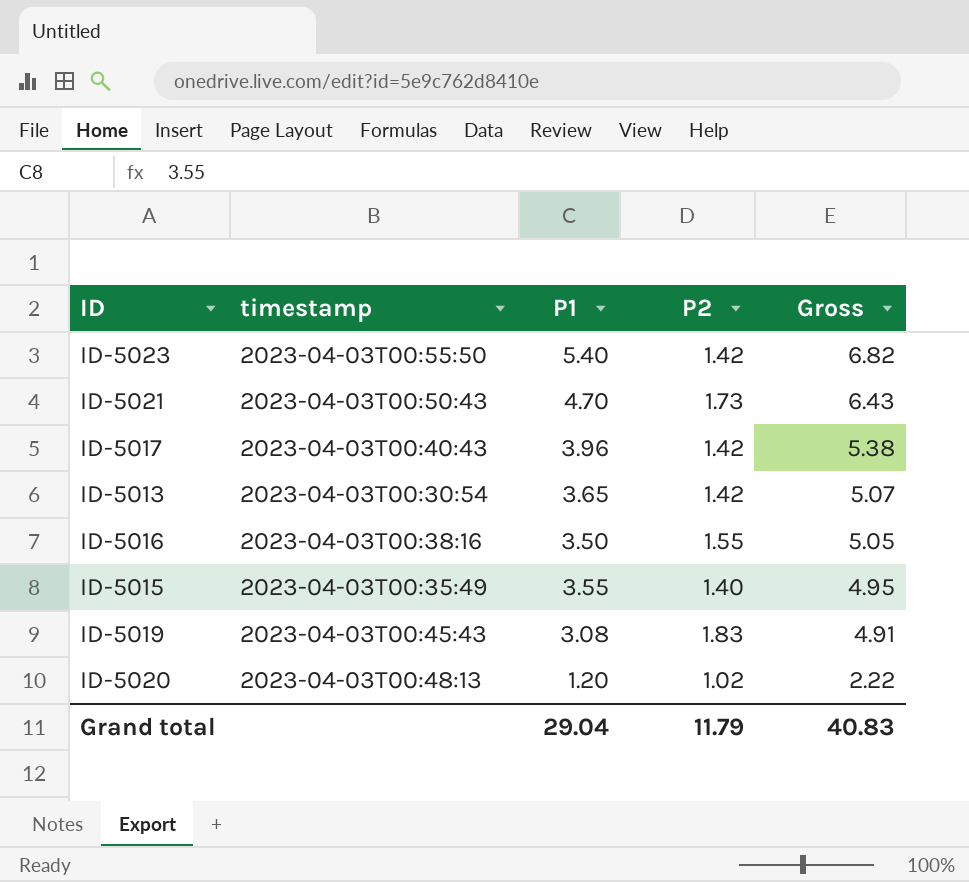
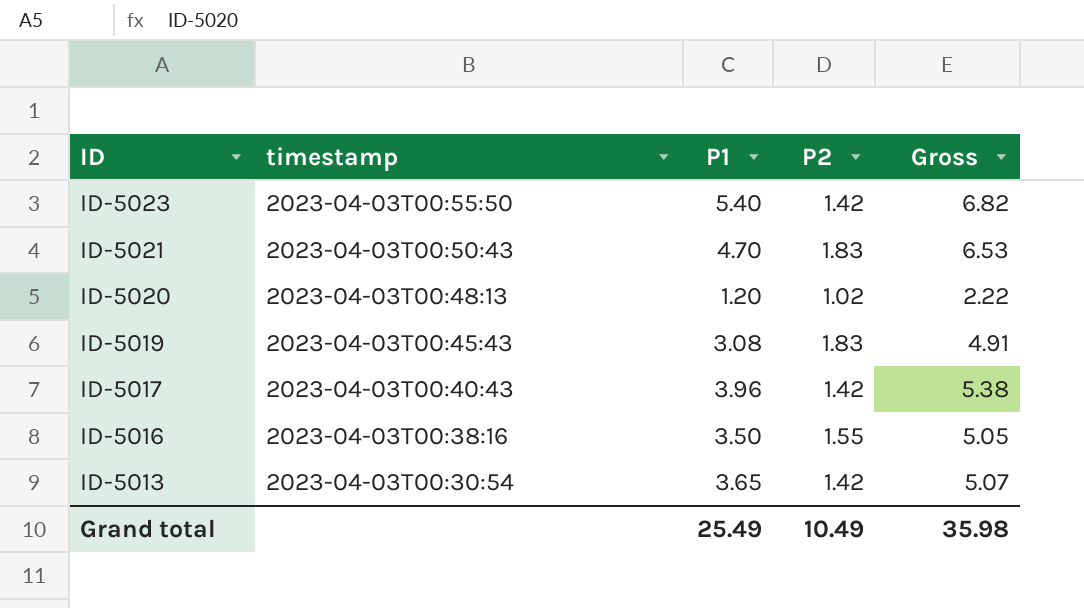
row order: Gross descending -> ID descending
row ID-5015: 2023-04-03T00:35:49 | 3.55 | 1.40 | 4.95 -> none
ID-5021 | P2: 1.73 -> 1.83
ID-5021 | Gross: 6.43 -> 6.53
Grand total | P1: 29.04 -> 25.49
Grand total | P2: 11.79 -> 10.49
Grand total | Gross: 40.83 -> 35.98

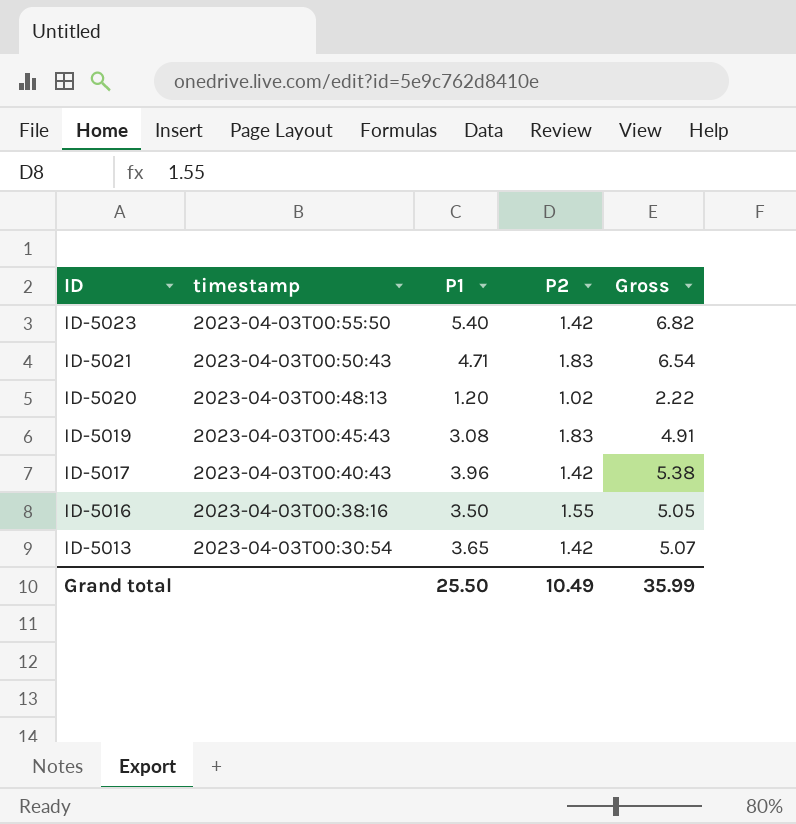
ID-5021 | P1: 4.70 -> 4.71
ID-5021 | Gross: 6.53 -> 6.54
Grand total | P1: 25.49 -> 25.50
Grand total | Gross: 35.98 -> 35.99

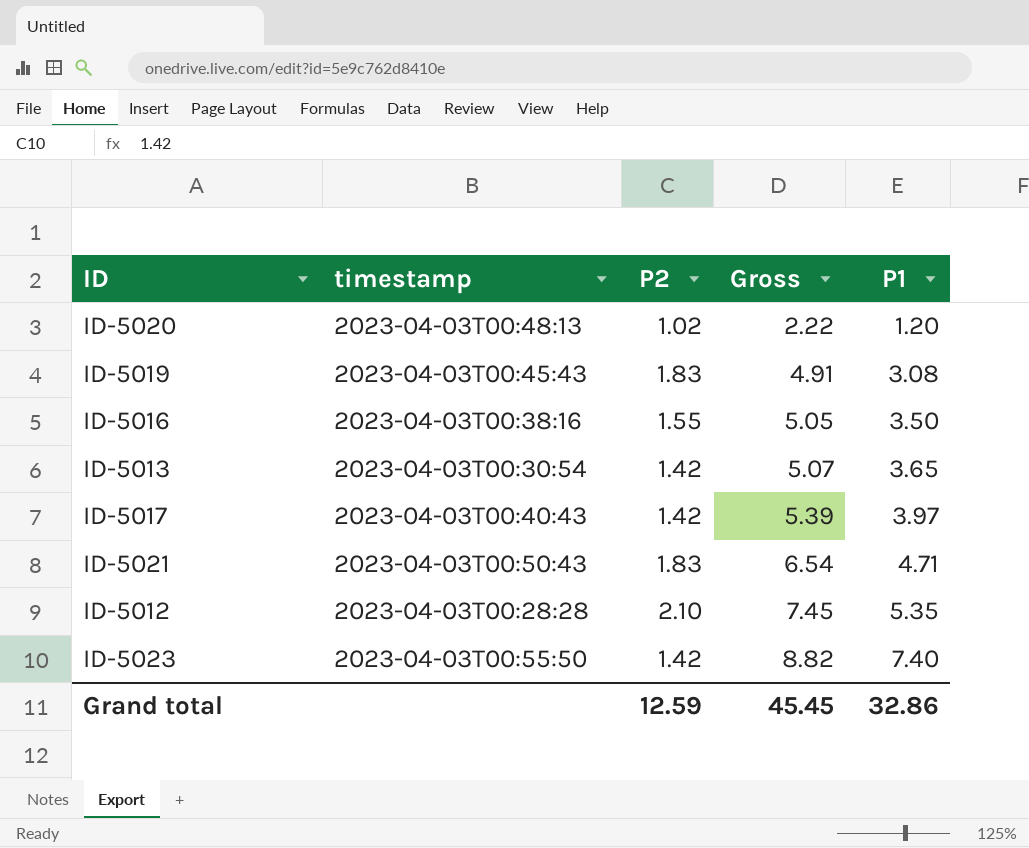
row order: ID descending -> Gross ascending
column P1 | position: 3 -> 5
ID-5017 | Gross: 5.38 -> 5.39
ID-5017 | P1: 3.96 -> 3.97
row ID-5012: none -> 2023-04-03T00:28:28 | 2.10 | 7.45 | 5.35
ID-5023 | Gross: 6.82 -> 8.82
ID-5023 | P1: 5.40 -> 7.40
Grand total | P2: 10.49 -> 12.59
Grand total | Gross: 35.99 -> 45.45
Grand total | P1: 25.50 -> 32.86

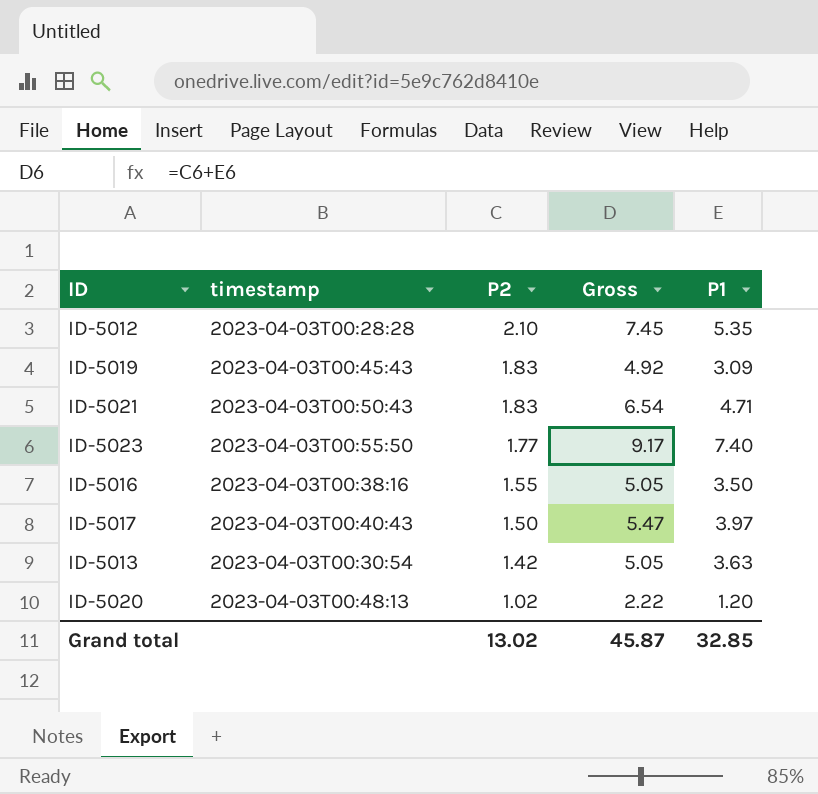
row order: Gross ascending -> P2 descending
ID-5019 | Gross: 4.91 -> 4.92
ID-5019 | P1: 3.08 -> 3.09
ID-5023 | P2: 1.42 -> 1.77
ID-5023 | Gross: 8.82 -> 9.17
ID-5017 | P2: 1.42 -> 1.50
ID-5017 | Gross: 5.39 -> 5.47
ID-5013 | Gross: 5.07 -> 5.05
ID-5013 | P1: 3.65 -> 3.63
Grand total | P2: 12.59 -> 13.02
Grand total | Gross: 45.45 -> 45.87
Grand total | P1: 32.86 -> 32.85

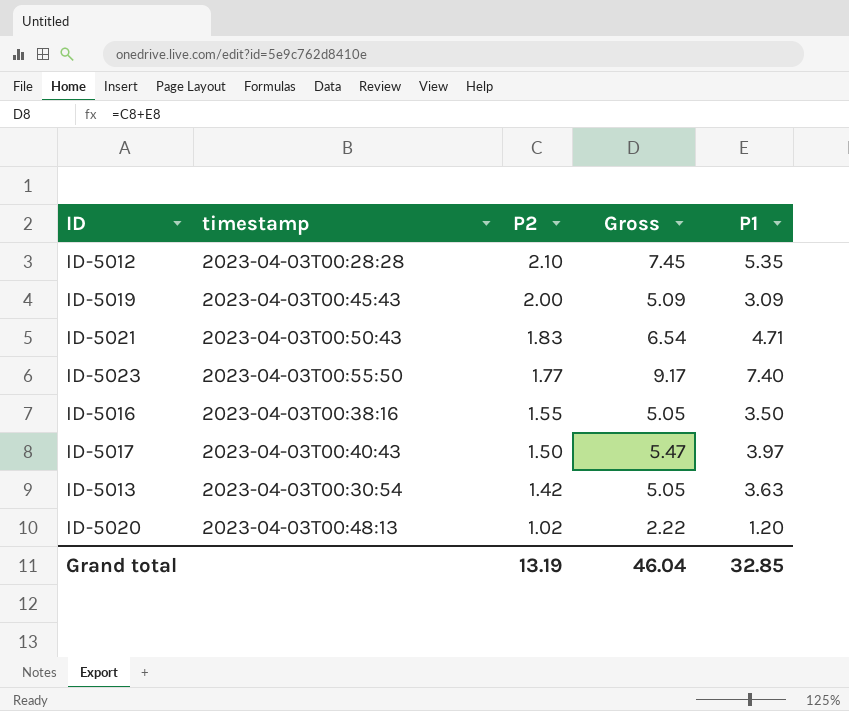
ID-5019 | P2: 1.83 -> 2.00
ID-5019 | Gross: 4.92 -> 5.09
Grand total | P2: 13.02 -> 13.19
Grand total | Gross: 45.87 -> 46.04

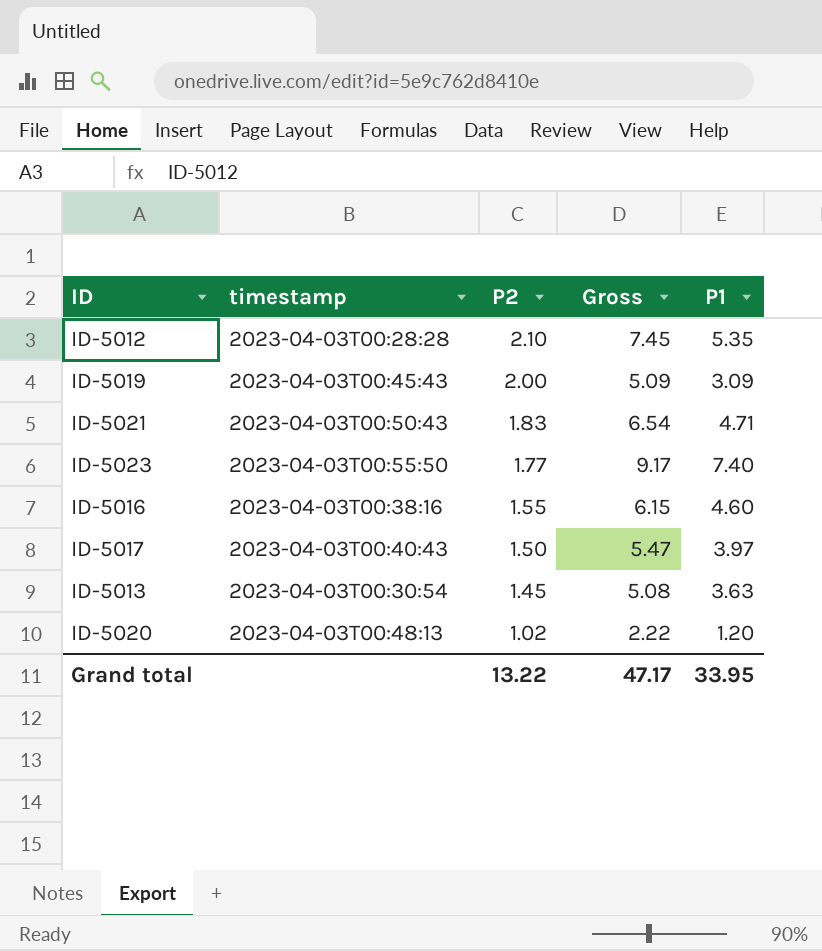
ID-5016 | Gross: 5.05 -> 6.15
ID-5016 | P1: 3.50 -> 4.60
ID-5013 | P2: 1.42 -> 1.45
ID-5013 | Gross: 5.05 -> 5.08
Grand total | P2: 13.19 -> 13.22
Grand total | Gross: 46.04 -> 47.17
Grand total | P1: 32.85 -> 33.95

